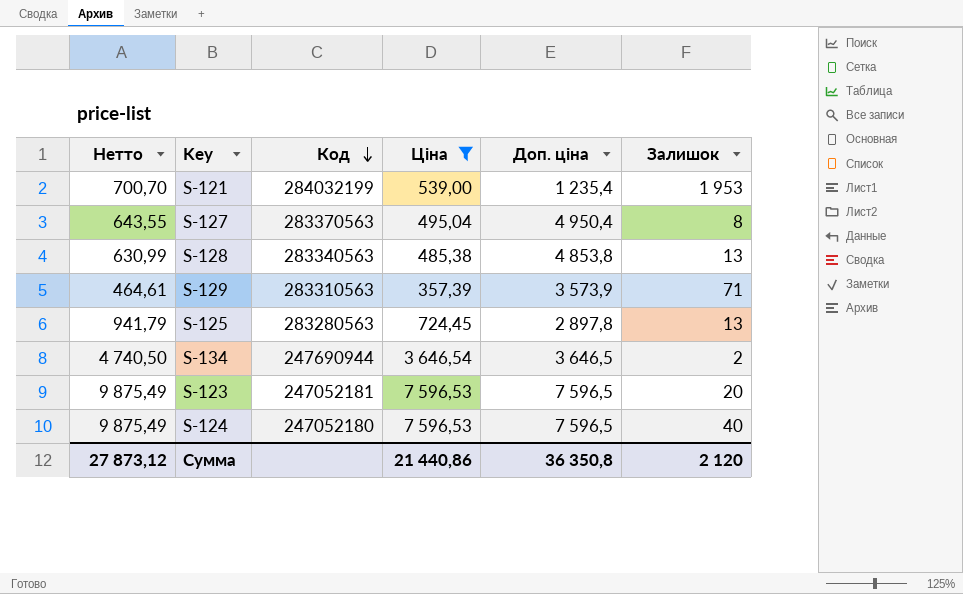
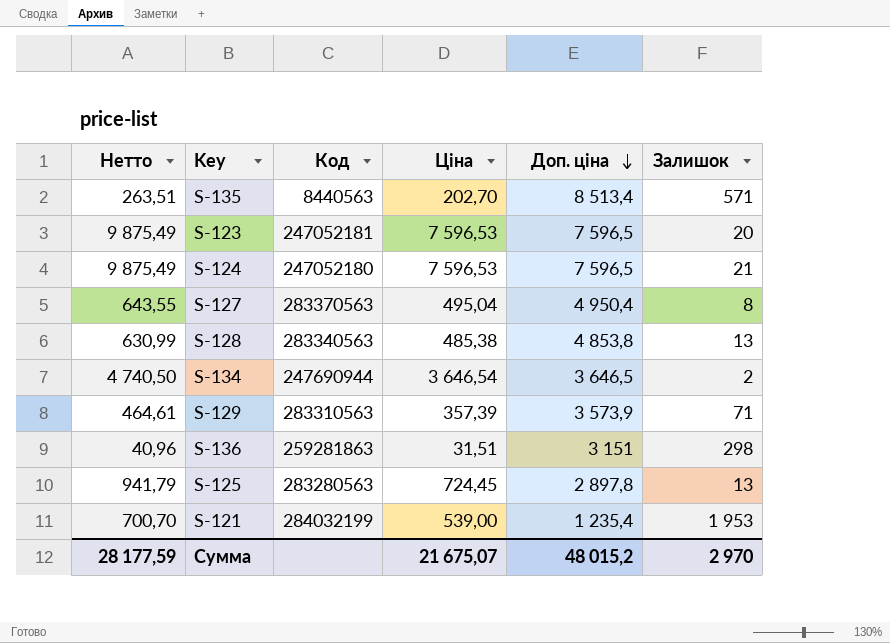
filter: Ціна >= 357,39 -> none
row order: Код descending -> Доп. ціна descending
S-124 | Залишок: 40 -> 21
Сумма | Нетто: 27 873,12 -> 28 177,59
Сумма | Ціна: 21 440,86 -> 21 675,07
Сумма | Доп. ціна: 36 350,8 -> 48 015,2
Сумма | Залишок: 2 120 -> 2 970

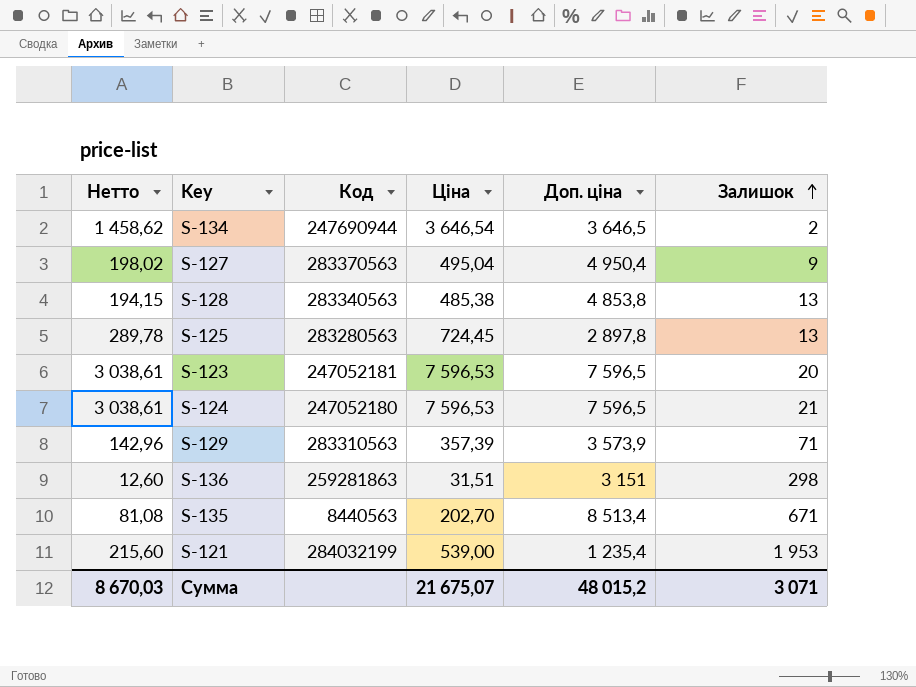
row order: Доп. ціна descending -> Залишок ascending
column Нетто | formula: [Ціна] * 1,3 -> [Ціна] * 0,4
S-127 | Залишок: 8 -> 9
S-135 | Залишок: 571 -> 671
Сумма | Нетто: 28 177,59 -> 8 670,03
Сумма | Залишок: 2 970 -> 3 071

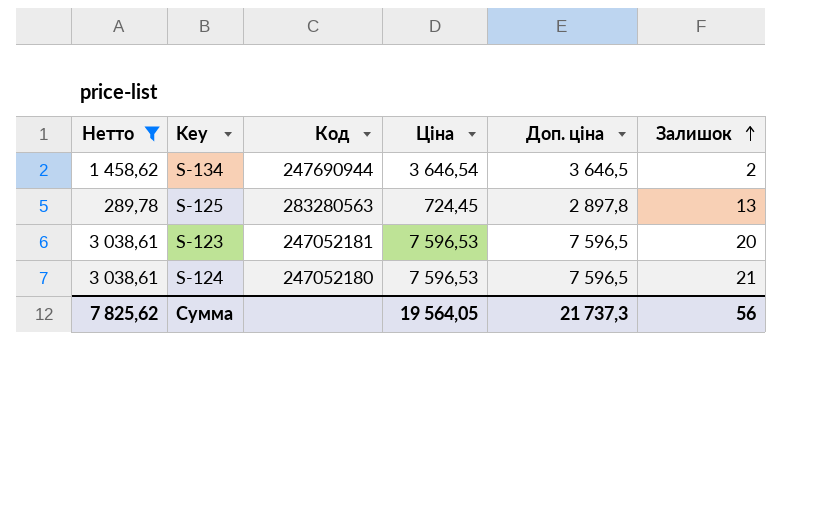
filter: none -> Нетто >= 289,78
Сумма | Нетто: 8 670,03 -> 7 825,62
Сумма | Ціна: 21 675,07 -> 19 564,05
Сумма | Доп. ціна: 48 015,2 -> 21 737,3
Сумма | Залишок: 3 071 -> 56

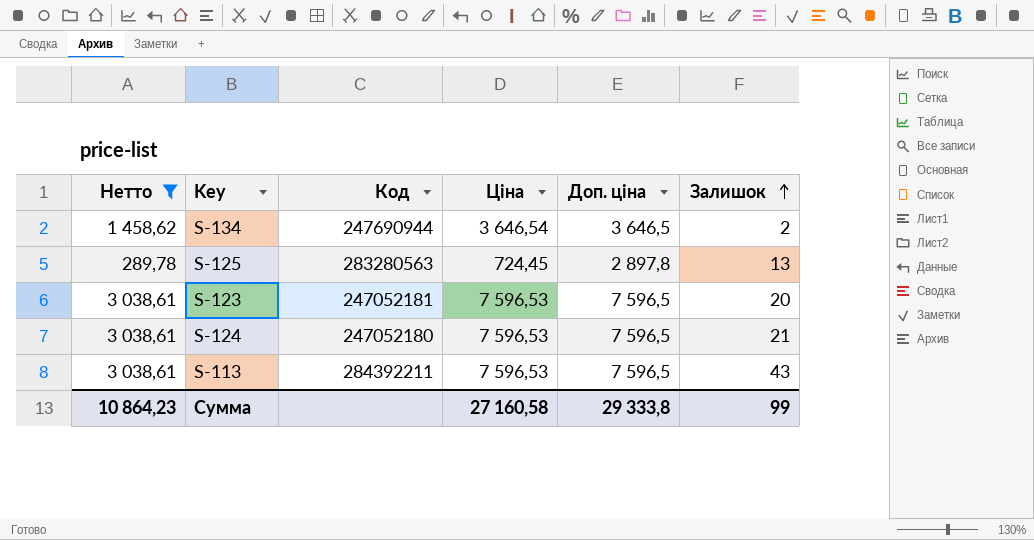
row S-113: none -> 3 038,61 | 284392211 | 7 596,53 | 7 596,5 | 43
Сумма | Нетто: 7 825,62 -> 10 864,23
Сумма | Ціна: 19 564,05 -> 27 160,58
Сумма | Доп. ціна: 21 737,3 -> 29 333,8
Сумма | Залишок: 56 -> 99

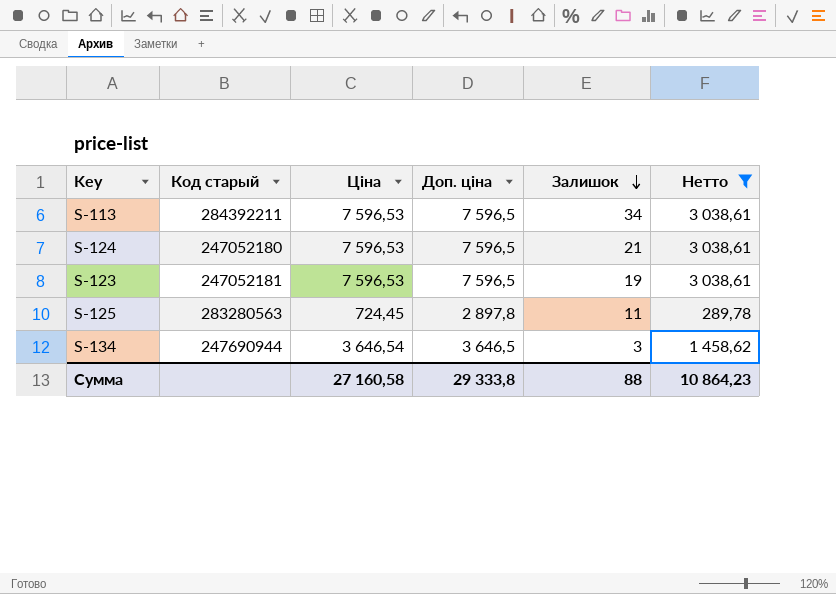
row order: Залишок ascending -> Залишок descending
column name: Код -> Код старый
column Нетто | position: 1 -> 6
S-113 | Залишок: 43 -> 34
S-123 | Залишок: 20 -> 19
S-125 | Залишок: 13 -> 11
S-134 | Залишок: 2 -> 3
Сумма | Залишок: 99 -> 88

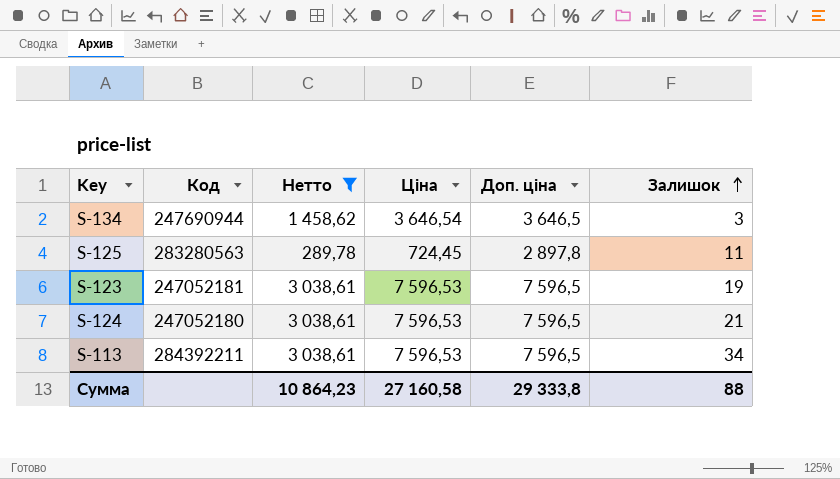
row order: Залишок descending -> Залишок ascending
column name: Код старый -> Код
column Нетто | position: 6 -> 3

